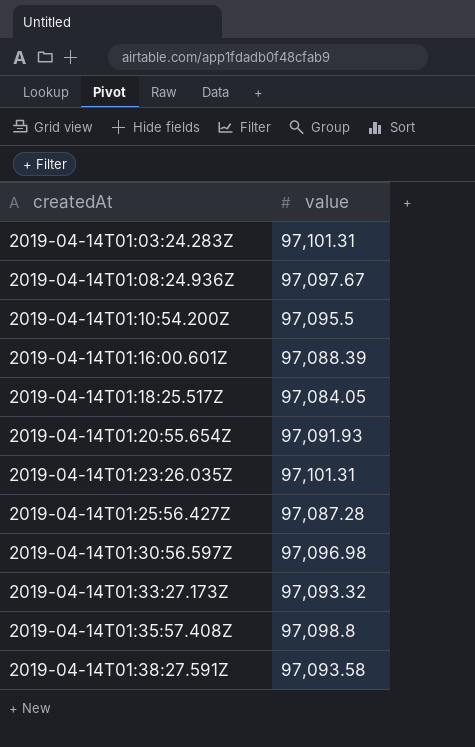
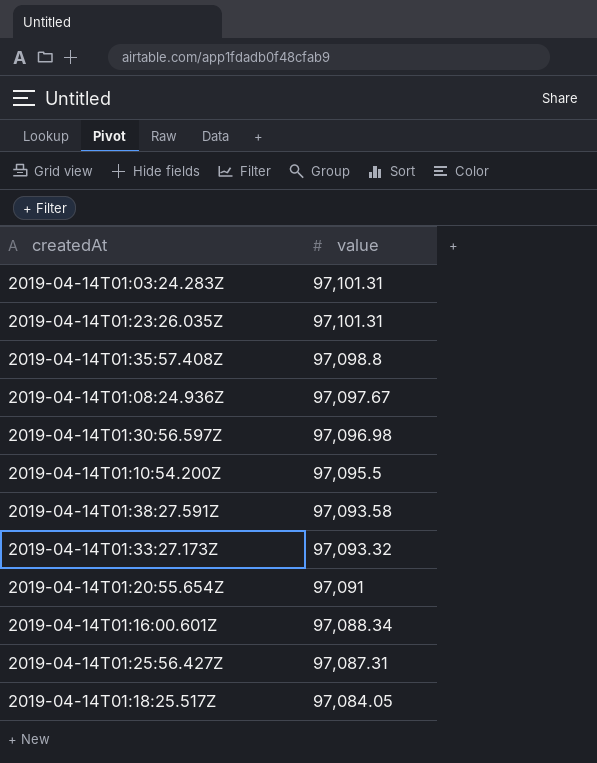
row order: createdAt ascending -> value descending
2019-04-14T01:20:55.654Z | value: 97,091.93 -> 97,091
2019-04-14T01:16:00.601Z | value: 97,088.39 -> 97,088.34
2019-04-14T01:25:56.427Z | value: 97,087.28 -> 97,087.31

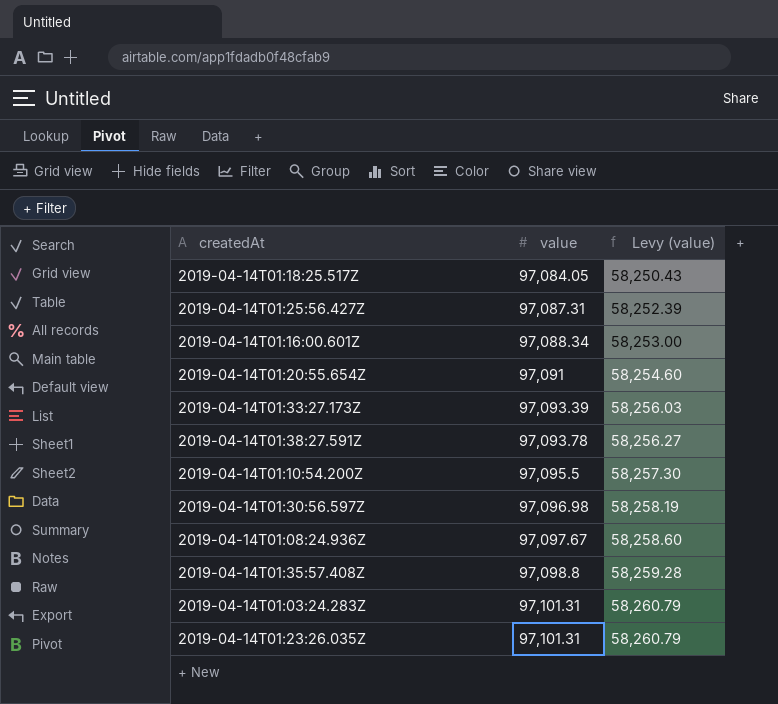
row order: value descending -> value ascending
column Levy (value) | formula: none -> [value] * 0.6
2019-04-14T01:33:27.173Z | value: 97,093.32 -> 97,093.39
2019-04-14T01:38:27.591Z | value: 97,093.58 -> 97,093.78

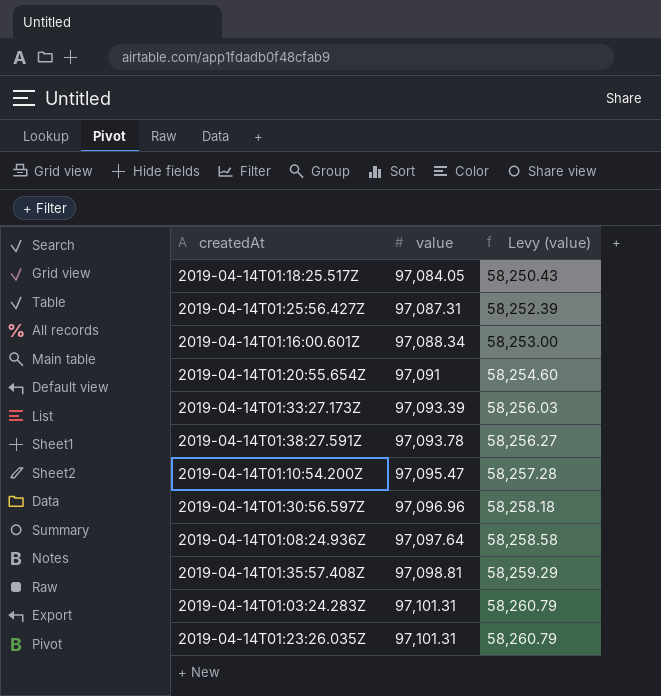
2019-04-14T01:10:54.200Z | value: 97,095.5 -> 97,095.47
2019-04-14T01:10:54.200Z | Levy (value): 58,257.30 -> 58,257.28
2019-04-14T01:30:56.597Z | value: 97,096.98 -> 97,096.96
2019-04-14T01:30:56.597Z | Levy (value): 58,258.19 -> 58,258.18
2019-04-14T01:08:24.936Z | value: 97,097.67 -> 97,097.64
2019-04-14T01:08:24.936Z | Levy (value): 58,258.60 -> 58,258.58
2019-04-14T01:35:57.408Z | value: 97,098.8 -> 97,098.81
2019-04-14T01:35:57.408Z | Levy (value): 58,259.28 -> 58,259.29

